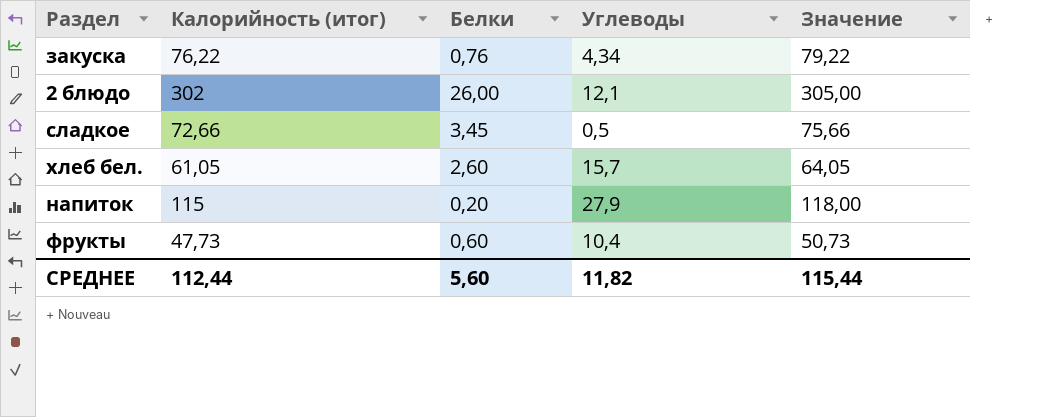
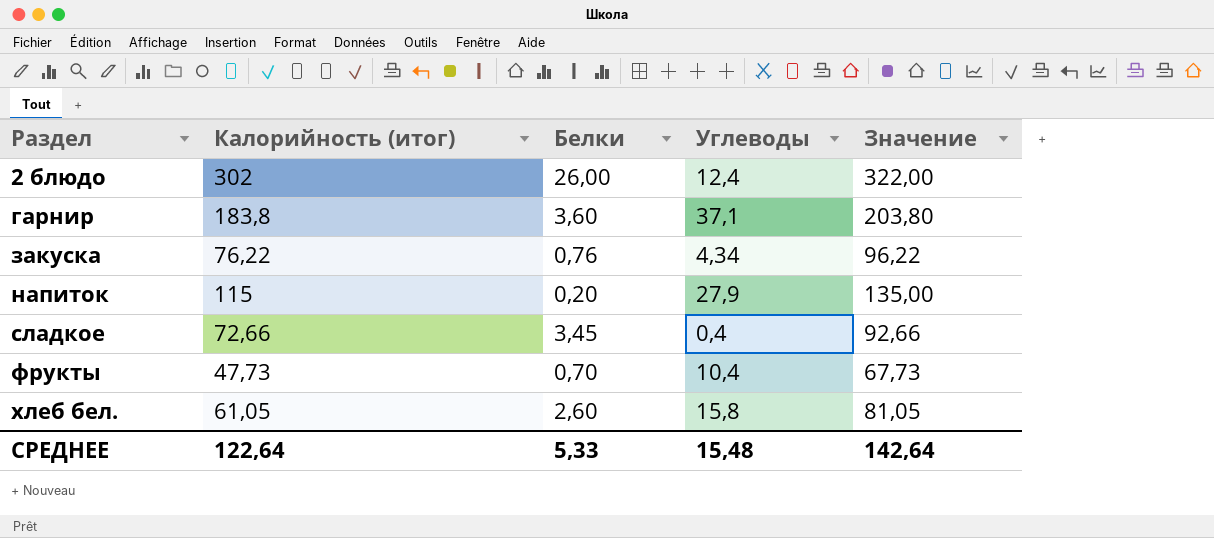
row order: none -> Раздел ascending
column Значение | formula: [Калорийность (итог)] + 3 -> [Калорийность (итог)] + 20
2 блюдо | Углеводы: 12,1 -> 12,4
row гарнир: none -> 183,8 | 3,60 | 37,1 | 203,80
сладкое | Углеводы: 0,5 -> 0,4
фрукты | Белки: 0,60 -> 0,70
хлеб бел. | Углеводы: 15,7 -> 15,8
СРЕДНЕЕ | Калорийность (итог): 112,44 -> 122,64
СРЕДНЕЕ | Белки: 5,60 -> 5,33
СРЕДНЕЕ | Углеводы: 11,82 -> 15,48
СРЕДНЕЕ | Значение: 115,44 -> 142,64

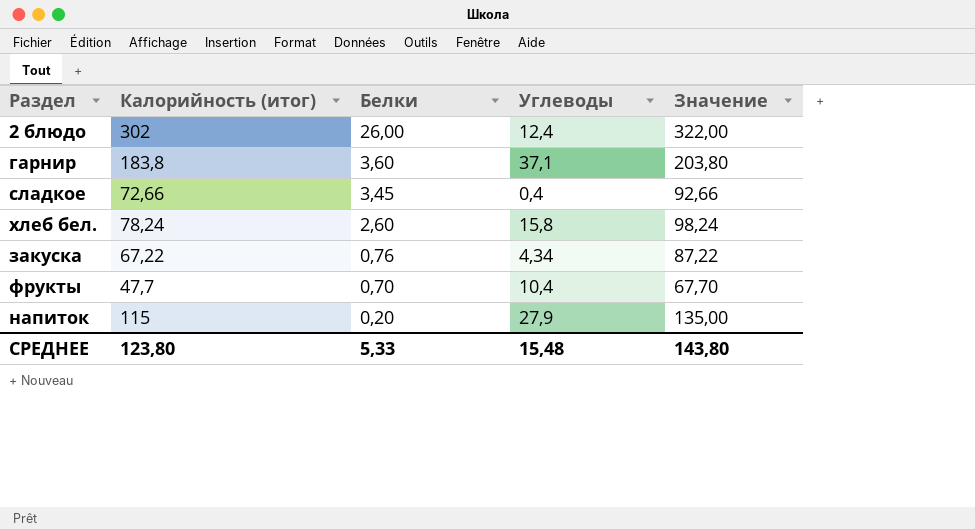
row order: Раздел ascending -> Белки descending
хлеб бел. | Калорийность (итог): 61,05 -> 78,24
хлеб бел. | Значение: 81,05 -> 98,24
закуска | Калорийность (итог): 76,22 -> 67,22
закуска | Значение: 96,22 -> 87,22
фрукты | Калорийность (итог): 47,73 -> 47,7
фрукты | Значение: 67,73 -> 67,70
СРЕДНЕЕ | Калорийность (итог): 122,64 -> 123,80
СРЕДНЕЕ | Значение: 142,64 -> 143,80

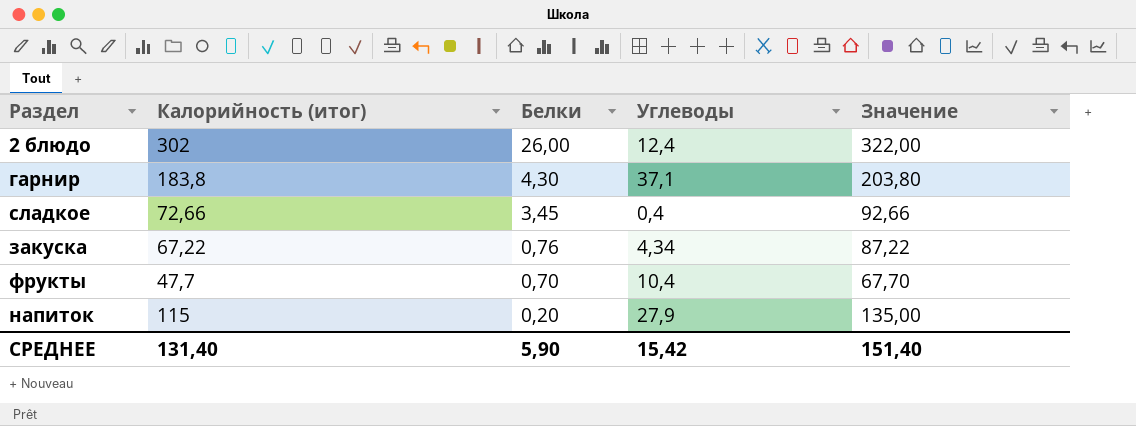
row хлеб бел.: 78,24 | 2,60 | 15,8 | 98,24 -> none
гарнир | Белки: 3,60 -> 4,30
СРЕДНЕЕ | Калорийность (итог): 123,80 -> 131,40
СРЕДНЕЕ | Белки: 5,33 -> 5,90
СРЕДНЕЕ | Углеводы: 15,48 -> 15,42
СРЕДНЕЕ | Значение: 143,80 -> 151,40

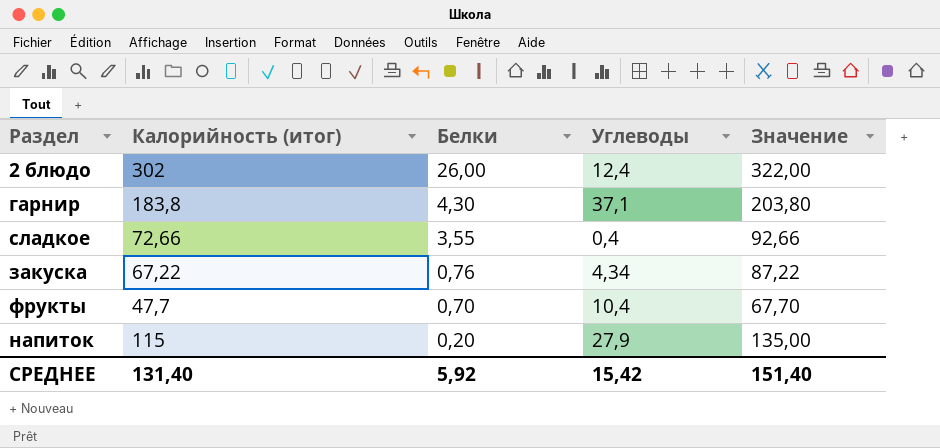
сладкое | Белки: 3,45 -> 3,55
СРЕДНЕЕ | Белки: 5,90 -> 5,92

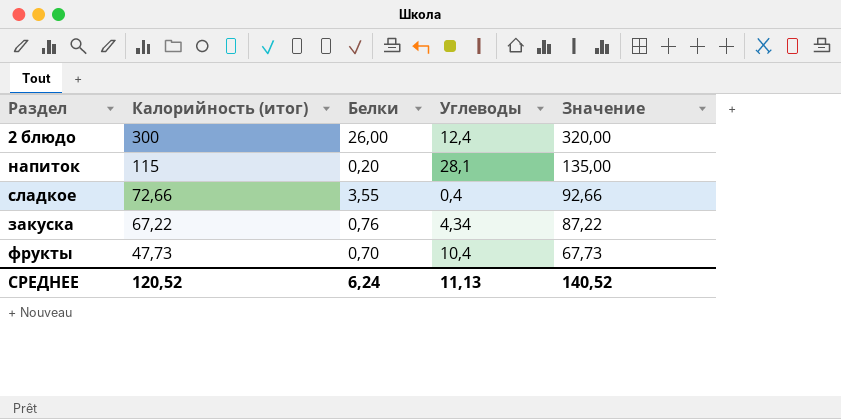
row order: Белки descending -> Калорийность (итог) descending
row гарнир: 183,8 | 4,30 | 37,1 | 203,80 -> none
2 блюдо | Калорийность (итог): 302 -> 300
2 блюдо | Значение: 322,00 -> 320,00
напиток | Углеводы: 27,9 -> 28,1
фрукты | Калорийность (итог): 47,7 -> 47,73
фрукты | Значение: 67,70 -> 67,73
СРЕДНЕЕ | Калорийность (итог): 131,40 -> 120,52
СРЕДНЕЕ | Белки: 5,92 -> 6,24
СРЕДНЕЕ | Углеводы: 15,42 -> 11,13
СРЕДНЕЕ | Значение: 151,40 -> 140,52

